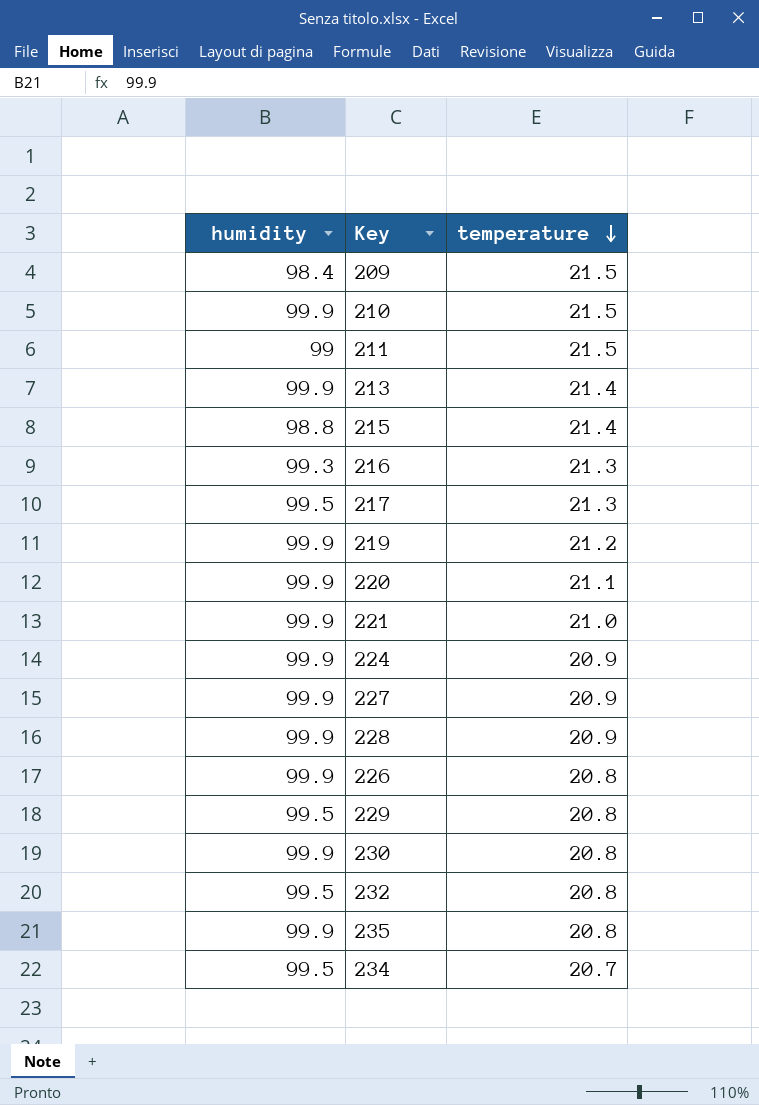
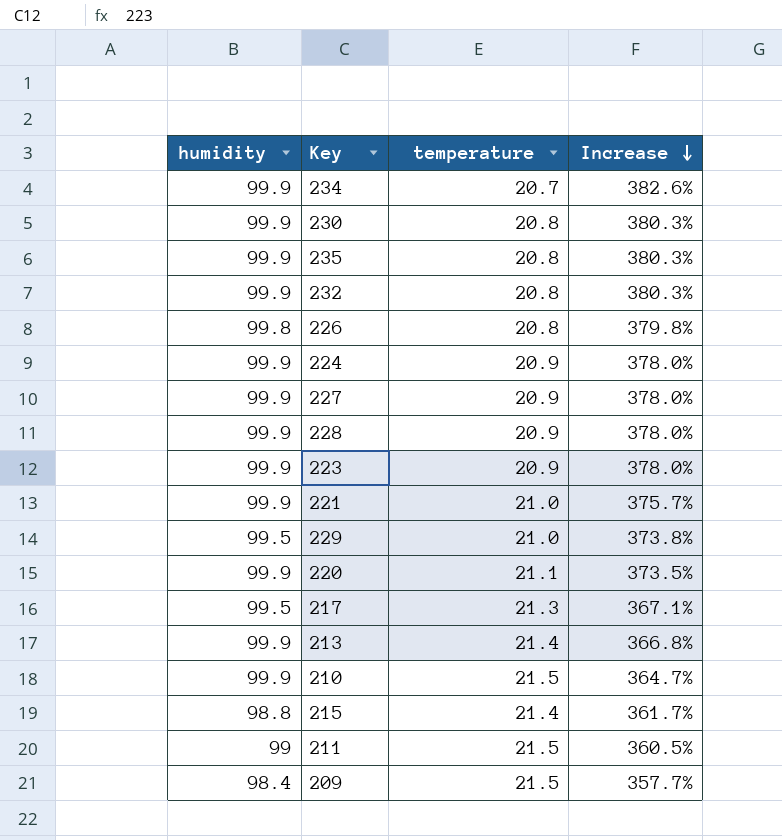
row order: temperature descending -> Increase descending
column Increase | formula: none -> ([humidity] - [temperature]) / [temperature]
row 216: 99.3 | 21.3 -> none
row 219: 99.9 | 21.2 -> none
234 | humidity: 99.5 -> 99.9
232 | humidity: 99.5 -> 99.9
226 | humidity: 99.9 -> 99.8
row 223: none -> 99.9 | 20.9 | 378.0%
229 | temperature: 20.8 -> 21.0

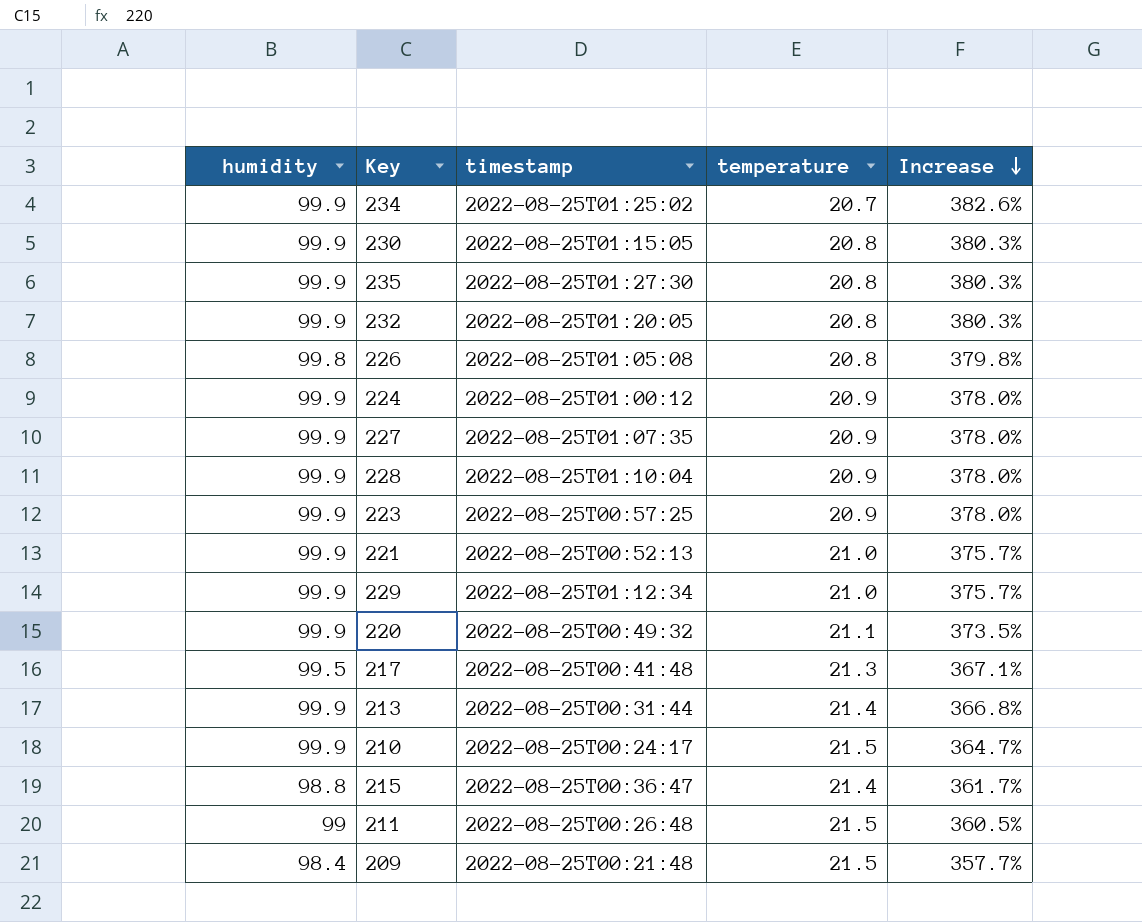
column timestamp | position: none -> 3
229 | humidity: 99.5 -> 99.9
229 | Increase: 373.8% -> 375.7%

